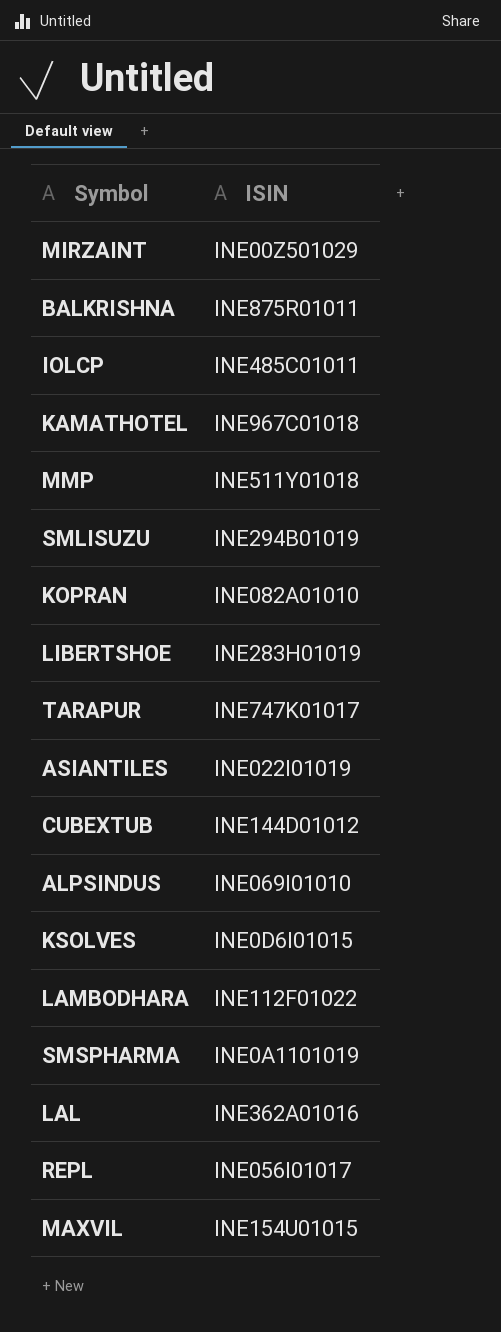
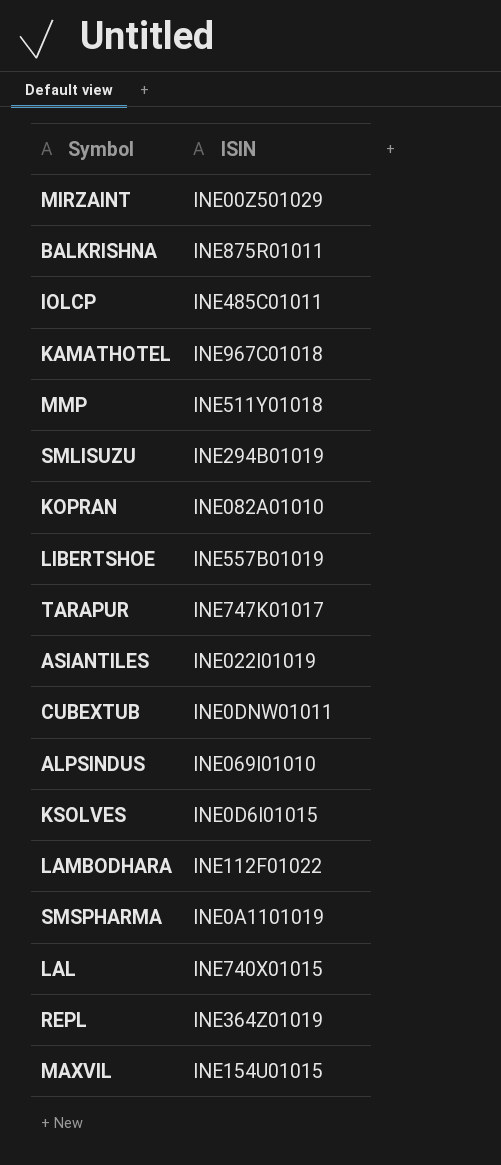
LIBERTSHOE | ISIN: INE283H01019 -> INE557B01019
CUBEXTUB | ISIN: INE144D01012 -> INE0DNW01011
LAL | ISIN: INE362A01016 -> INE740X01015
REPL | ISIN: INE056I01017 -> INE364Z01019

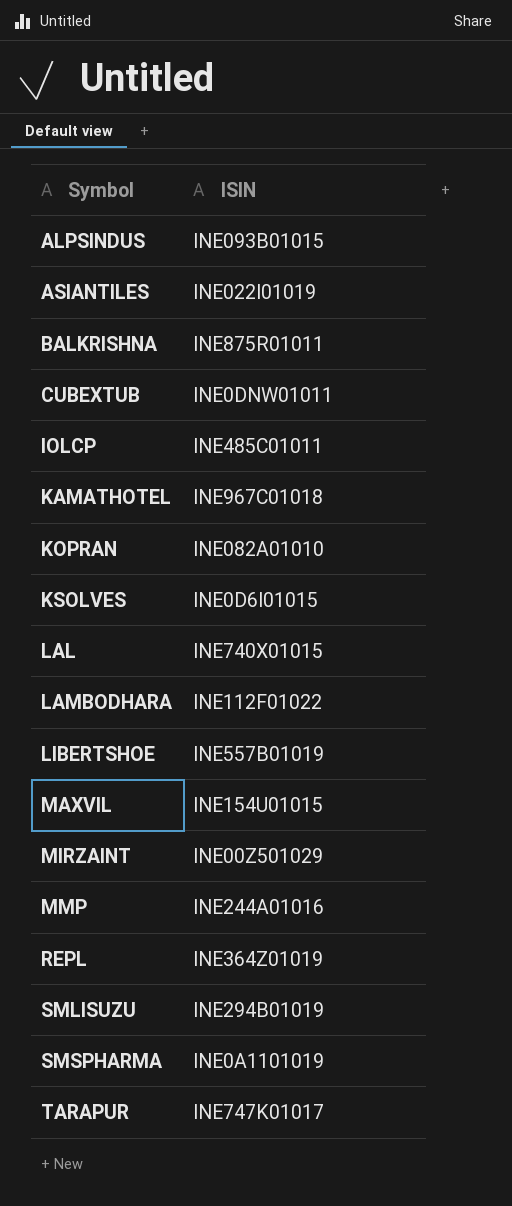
row order: none -> Symbol ascending
ALPSINDUS | ISIN: INE069I01010 -> INE093B01015
MMP | ISIN: INE511Y01018 -> INE244A01016

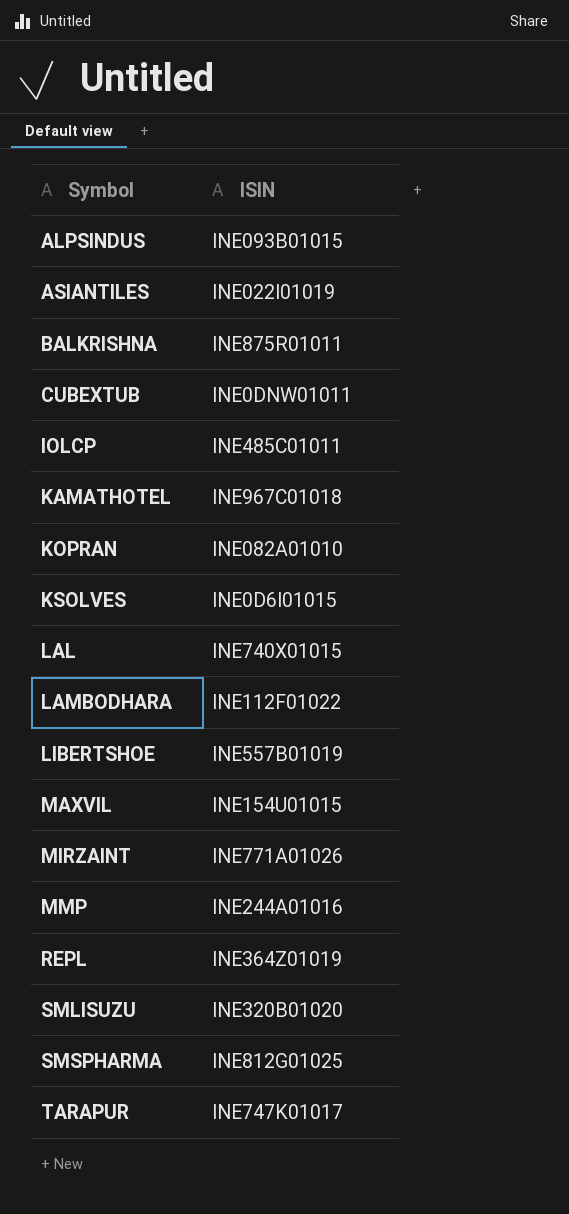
MIRZAINT | ISIN: INE00Z501029 -> INE771A01026
SMLISUZU | ISIN: INE294B01019 -> INE320B01020
SMSPHARMA | ISIN: INE0A1101019 -> INE812G01025

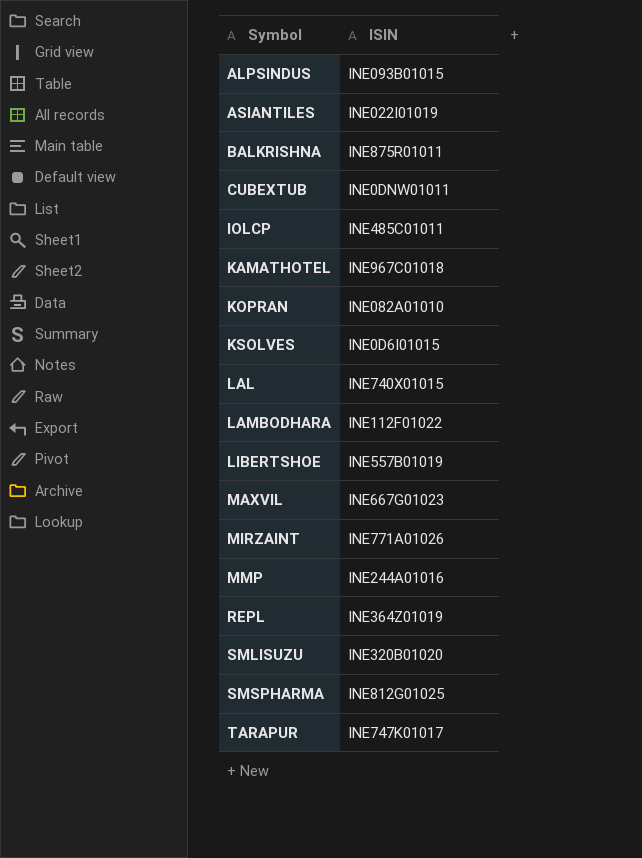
MAXVIL | ISIN: INE154U01015 -> INE667G01023

